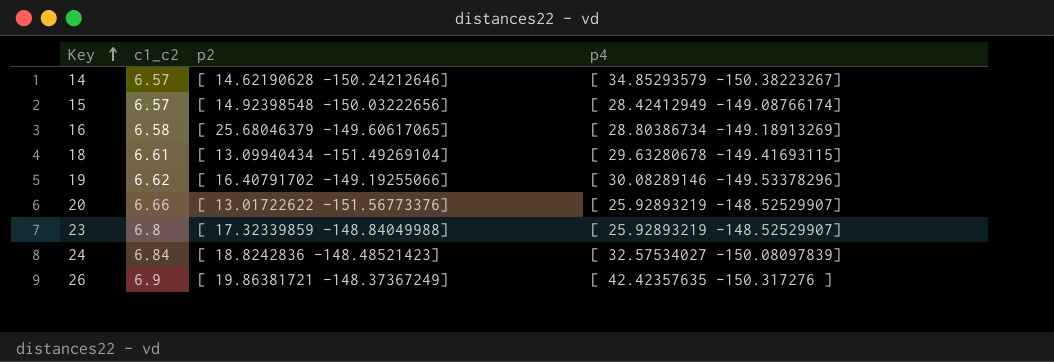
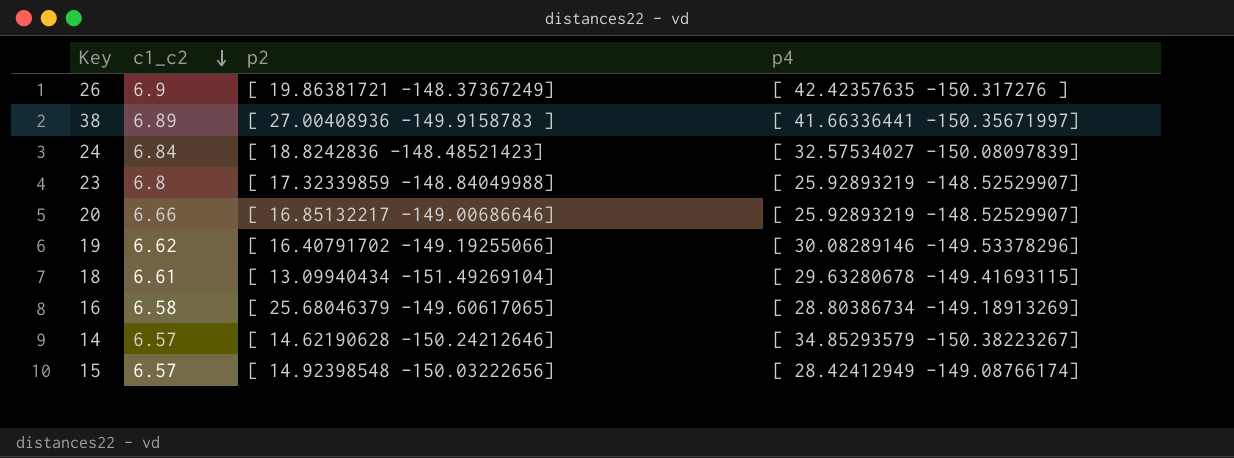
row order: Key ascending -> c1_c2 descending
row 38: none -> 6.89 | [ 27.00408936 -149.9158783 ] | [ 41.66336441 -150.35671997]
20 | p2: [ 13.01722622 -151.56773376] -> [ 16.85132217 -149.00686646]

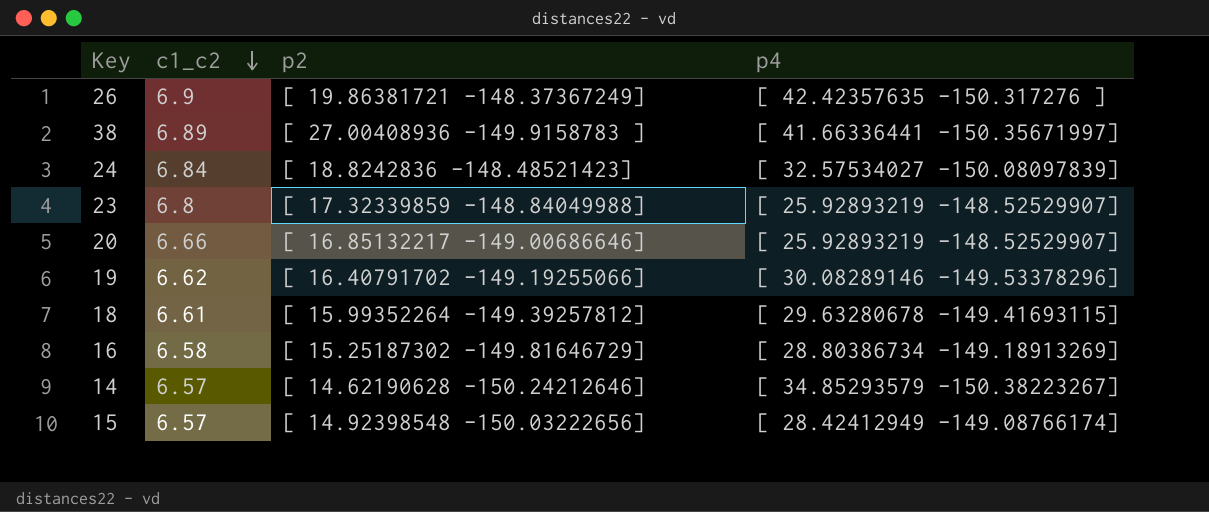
18 | p2: [ 13.09940434 -151.49269104] -> [ 15.99352264 -149.39257812]
16 | p2: [ 25.68046379 -149.60617065] -> [ 15.25187302 -149.81646729]

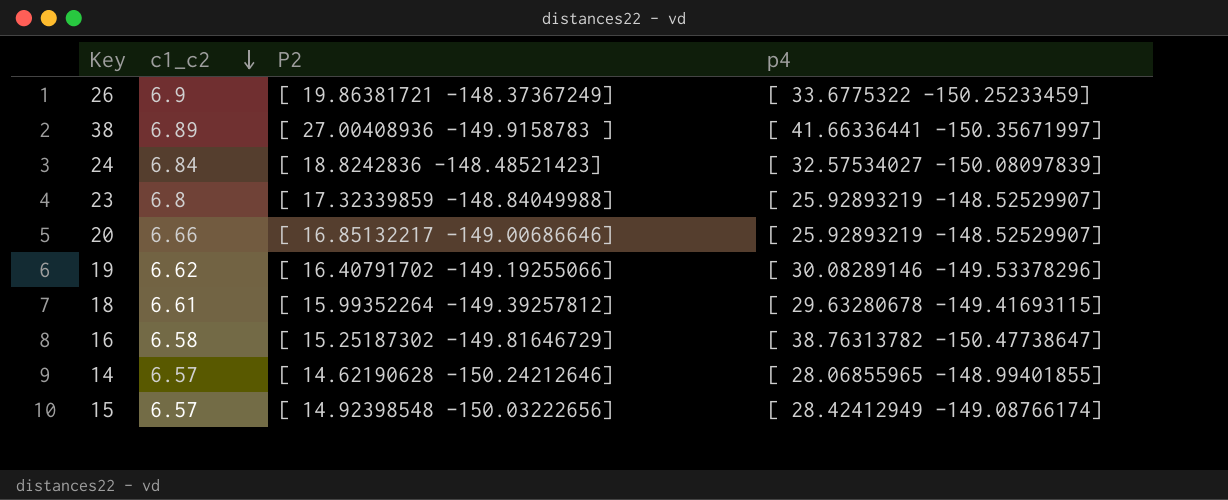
column name: p2 -> P2
26 | p4: [ 42.42357635 -150.317276 ] -> [ 33.6775322 -150.25233459]
16 | p4: [ 28.80386734 -149.18913269] -> [ 38.76313782 -150.47738647]
14 | p4: [ 34.85293579 -150.38223267] -> [ 28.06855965 -148.99401855]

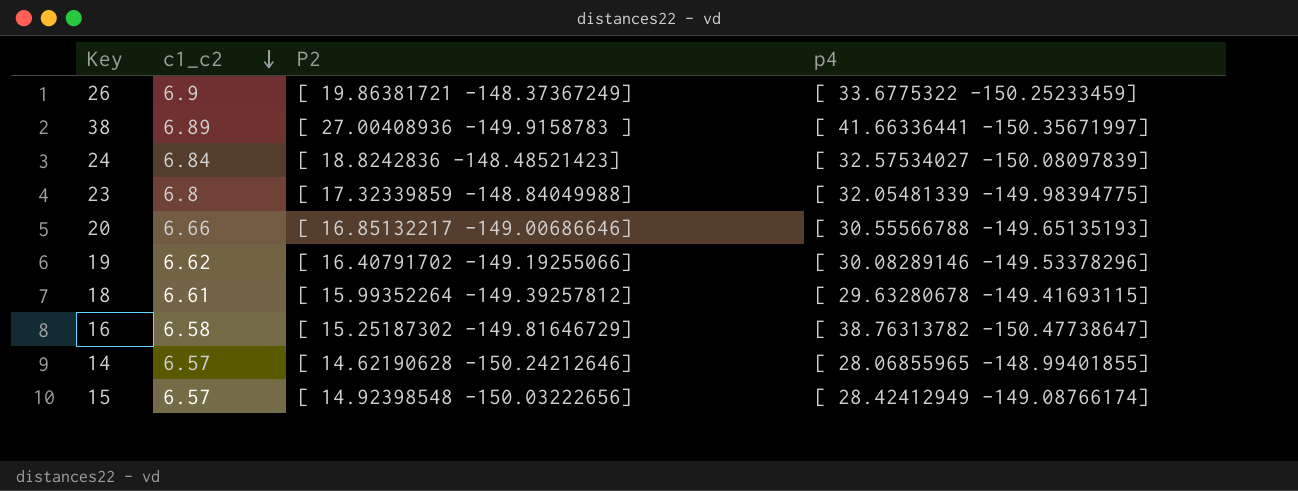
23 | p4: [ 25.92893219 -148.52529907] -> [ 32.05481339 -149.98394775]
20 | p4: [ 25.92893219 -148.52529907] -> [ 30.55566788 -149.65135193]

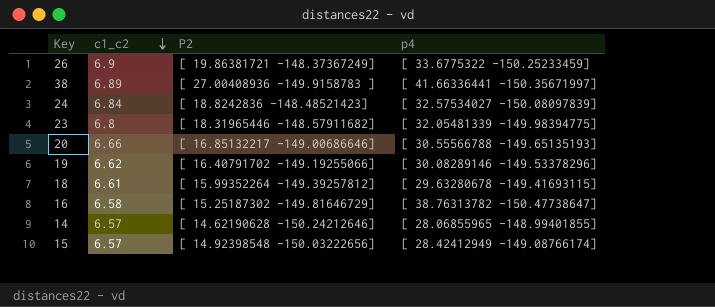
23 | P2: [ 17.32339859 -148.84049988] -> [ 18.31965446 -148.57911682]

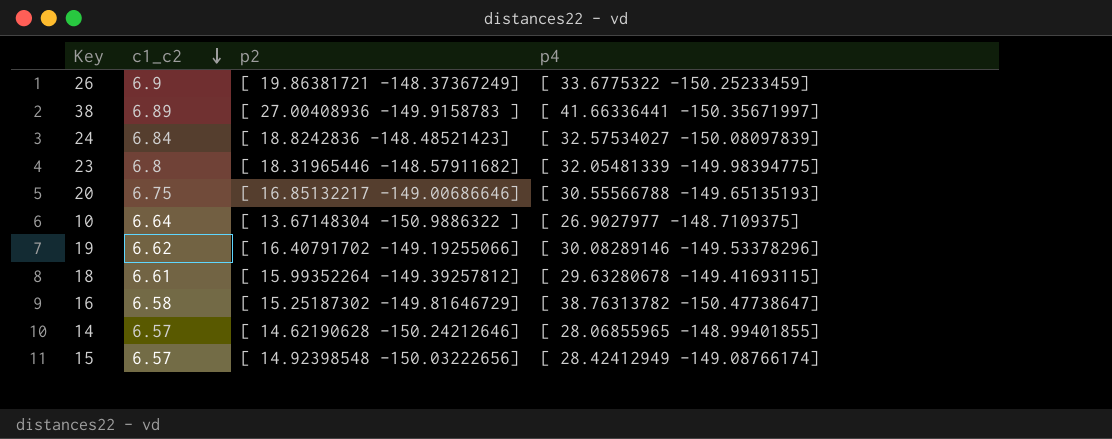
column name: P2 -> p2
20 | c1_c2: 6.66 -> 6.75
row 10: none -> 6.64 | [ 13.67148304 -150.9886322 ] | [ 26.9027977 -148.7109375]

